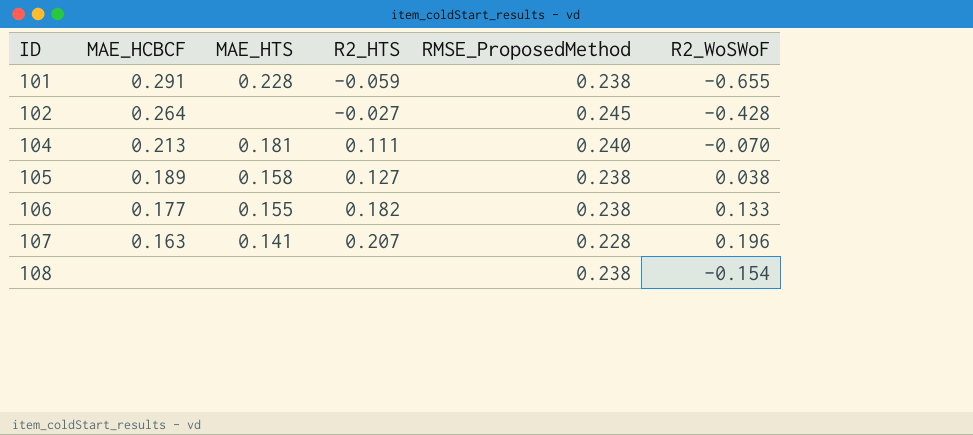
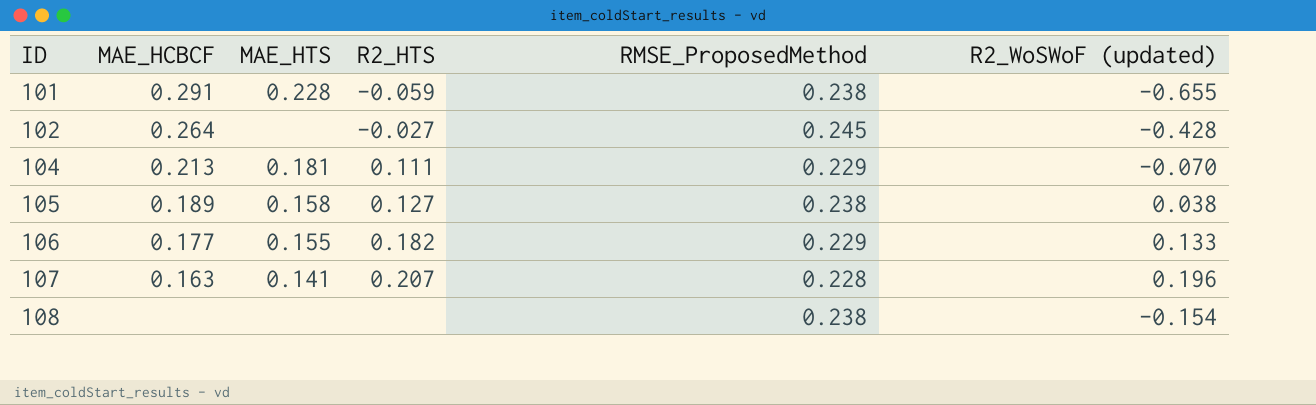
column name: R2_WoSWoF -> R2_WoSWoF (updated)
104 | RMSE_ProposedMethod: 0.240 -> 0.229
106 | RMSE_ProposedMethod: 0.238 -> 0.229

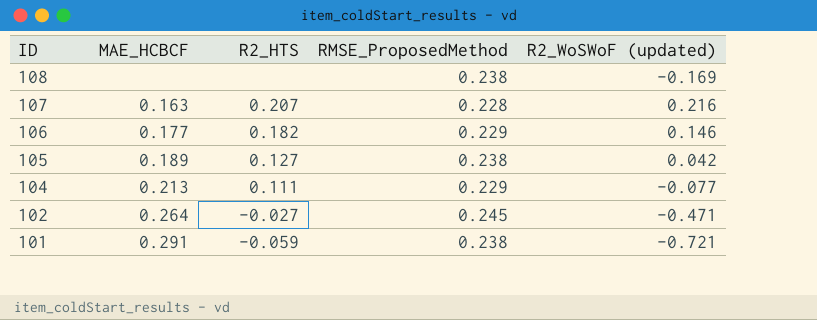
row order: ID ascending -> ID descending
column MAE_HTS | position: 3 -> none
108 | R2_WoSWoF (updated): -0.154 -> -0.169
107 | R2_WoSWoF (updated): 0.196 -> 0.216
106 | R2_WoSWoF (updated): 0.133 -> 0.146
105 | R2_WoSWoF (updated): 0.038 -> 0.042
104 | R2_WoSWoF (updated): -0.070 -> -0.077
102 | R2_WoSWoF (updated): -0.428 -> -0.471
101 | R2_WoSWoF (updated): -0.655 -> -0.721

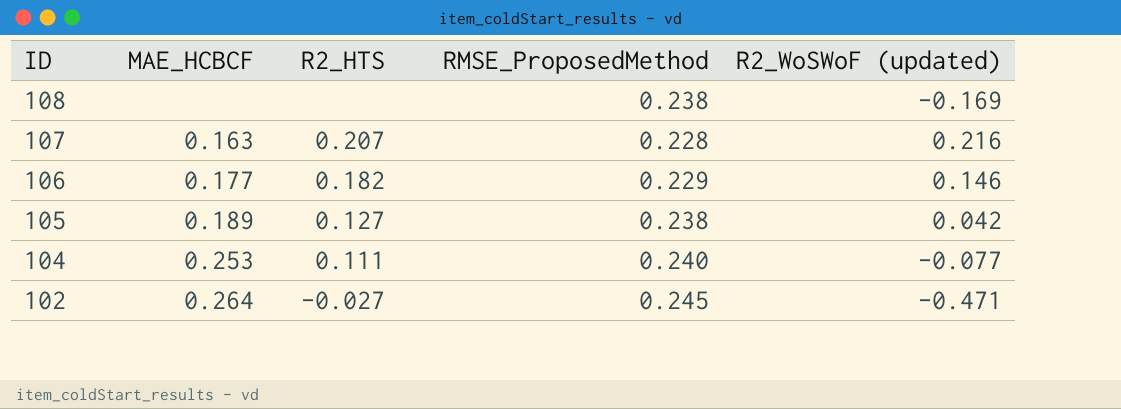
row 101: 0.291 | -0.059 | 0.238 | -0.721 -> none
104 | MAE_HCBCF: 0.213 -> 0.253
104 | RMSE_ProposedMethod: 0.229 -> 0.240

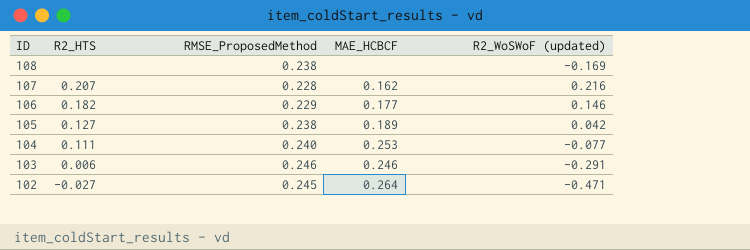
column MAE_HCBCF | position: 2 -> 4
107 | MAE_HCBCF: 0.163 -> 0.162
row 103: none -> 0.006 | 0.246 | 0.246 | -0.291

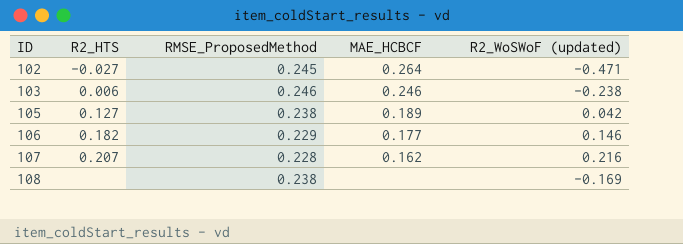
row order: ID descending -> ID ascending
row 104: 0.111 | 0.240 | 0.253 | -0.077 -> none
103 | R2_WoSWoF (updated): -0.291 -> -0.238

